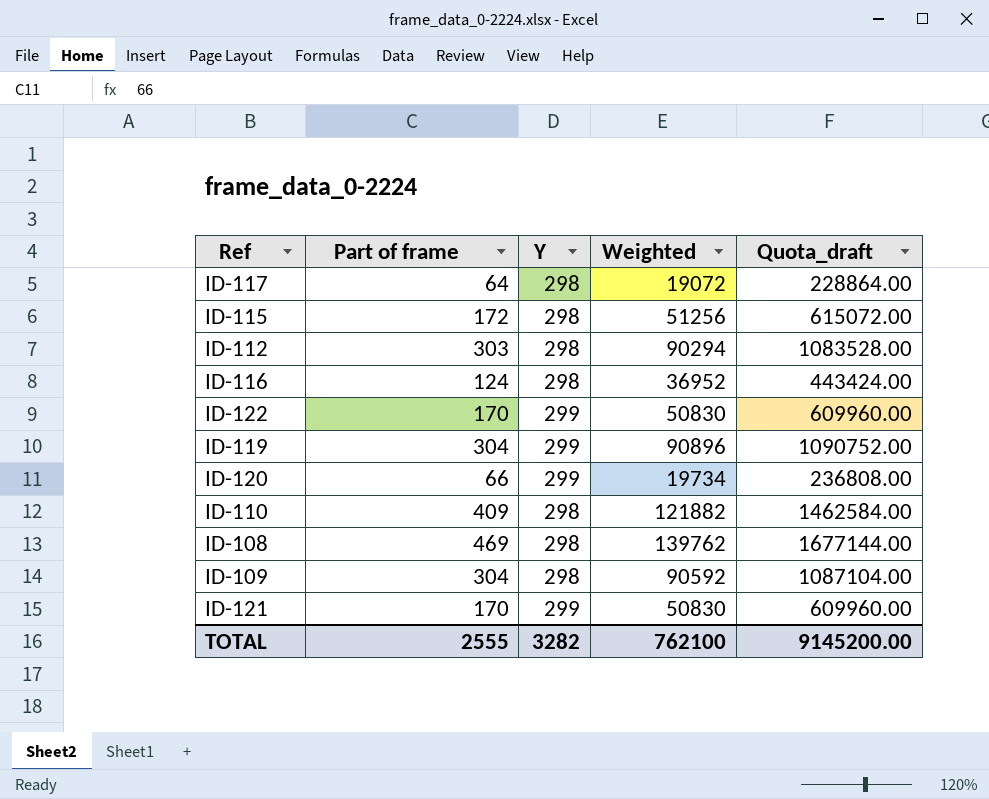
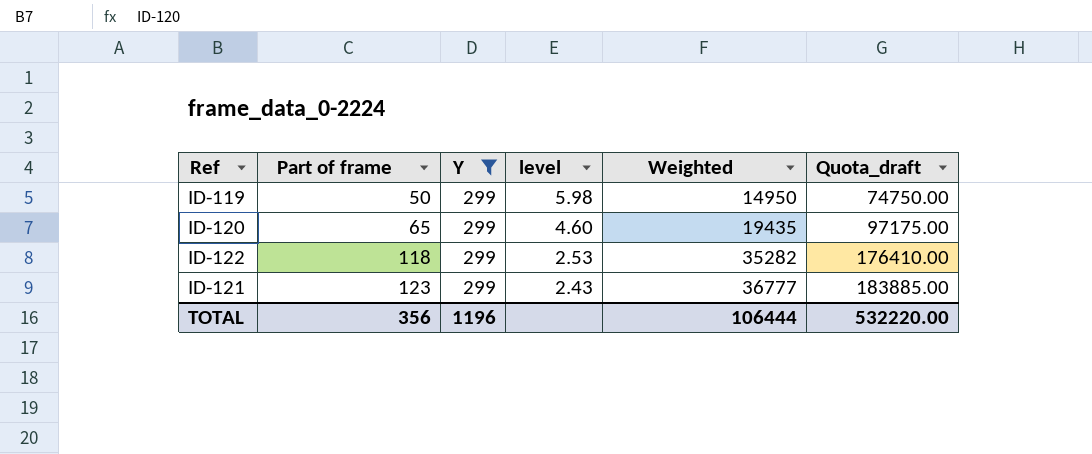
filter: none -> Y = 299
row order: none -> Part of frame ascending
column level | formula: none -> [Y] / [Part of frame]
column Quota_draft | formula: [Weighted] * 12 -> [Weighted] * 5
ID-119 | Part of frame: 304 -> 50
ID-119 | Weighted: 90896 -> 14950
ID-120 | Part of frame: 66 -> 65
ID-120 | Weighted: 19734 -> 19435
ID-122 | Part of frame: 170 -> 118
ID-122 | Weighted: 50830 -> 35282
ID-121 | Part of frame: 170 -> 123
ID-121 | Weighted: 50830 -> 36777
TOTAL | Part of frame: 2555 -> 356
TOTAL | Y: 3282 -> 1196
TOTAL | Weighted: 762100 -> 106444
TOTAL | Quota_draft: 9145200.00 -> 532220.00

